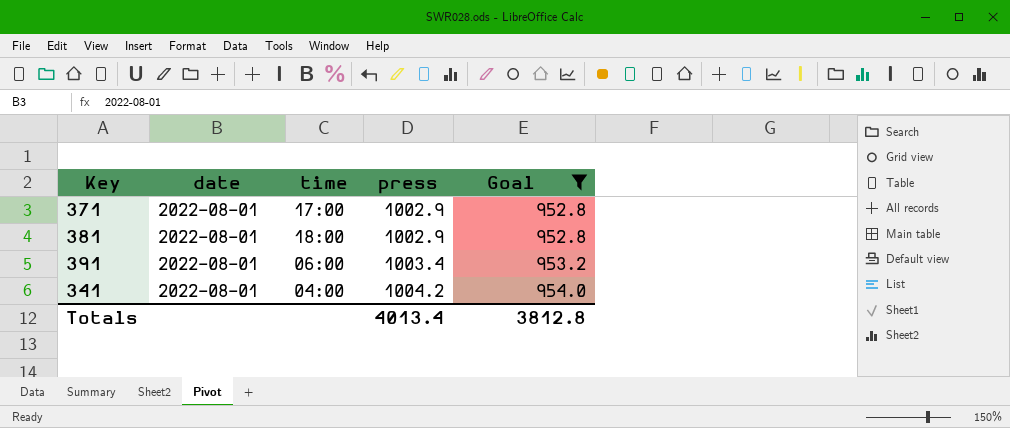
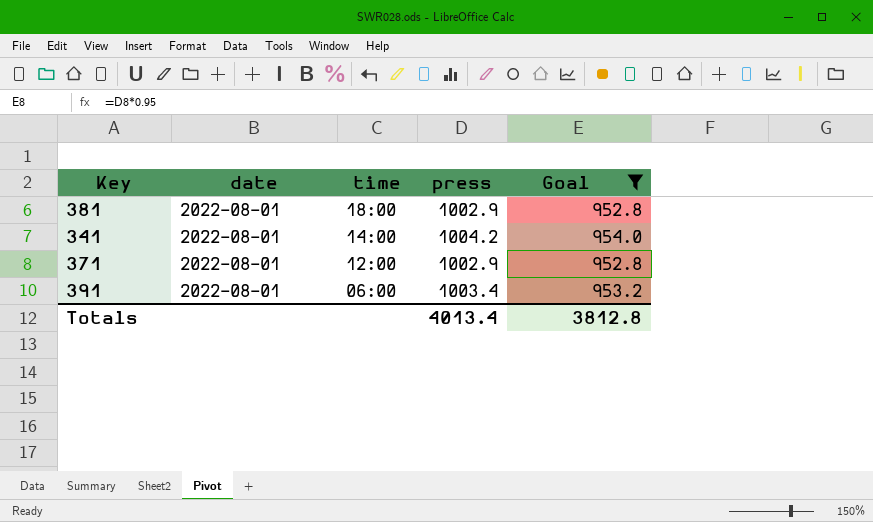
row order: press ascending -> time descending
341 | time: 04:00 -> 14:00
371 | time: 17:00 -> 12:00

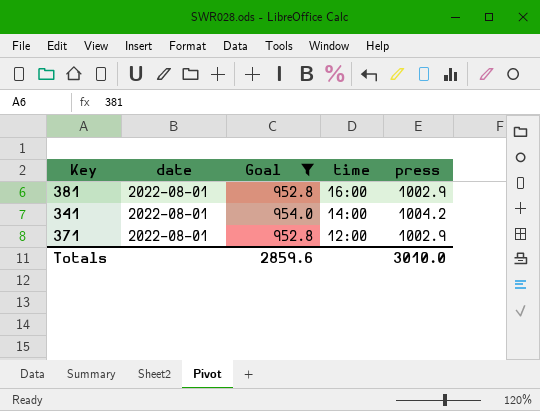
column Goal | position: 5 -> 3
row 391: 2022-08-01 | 06:00 | 1003.4 | 953.2 -> none
381 | time: 18:00 -> 16:00
Totals | Goal: 3812.8 -> 2859.6
Totals | press: 4013.4 -> 3010.0

